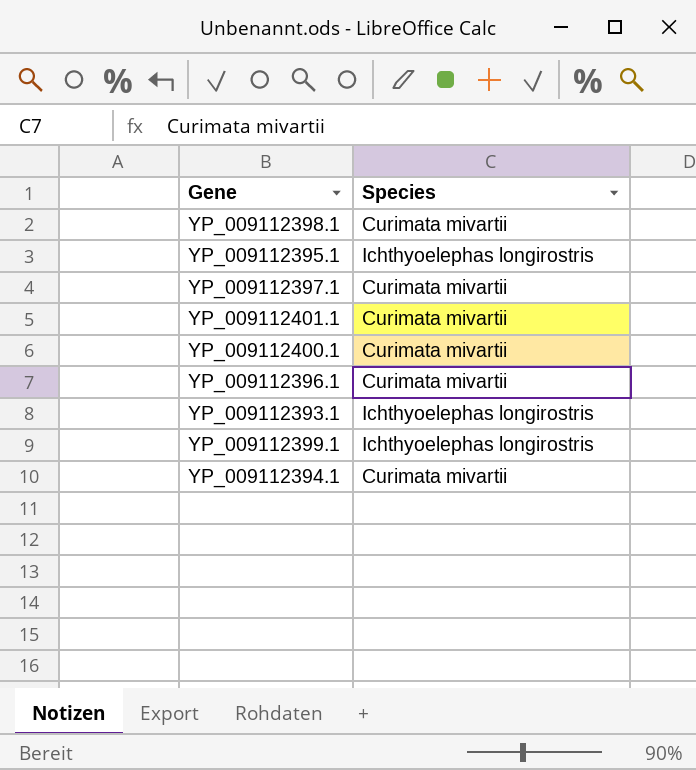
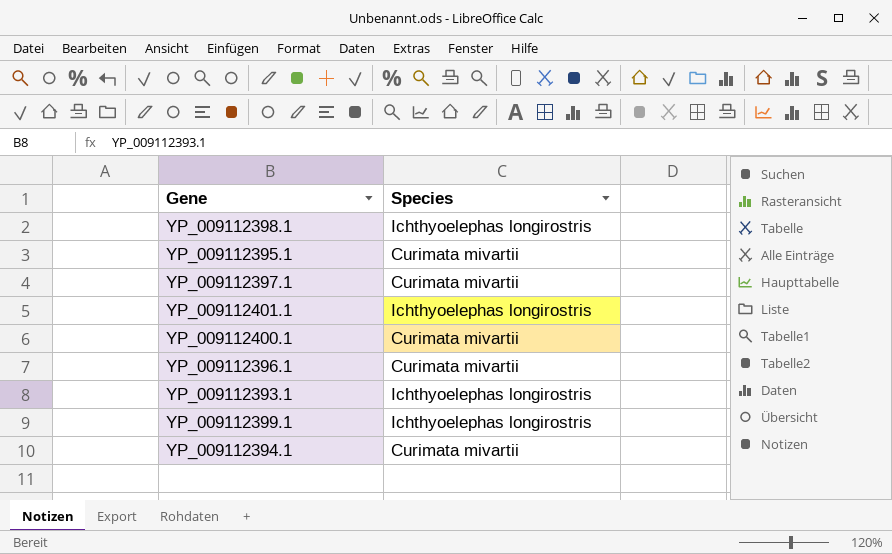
YP_009112398.1 | Species: Curimata mivartii -> Ichthyoelephas longirostris
YP_009112395.1 | Species: Ichthyoelephas longirostris -> Curimata mivartii
YP_009112401.1 | Species: Curimata mivartii -> Ichthyoelephas longirostris

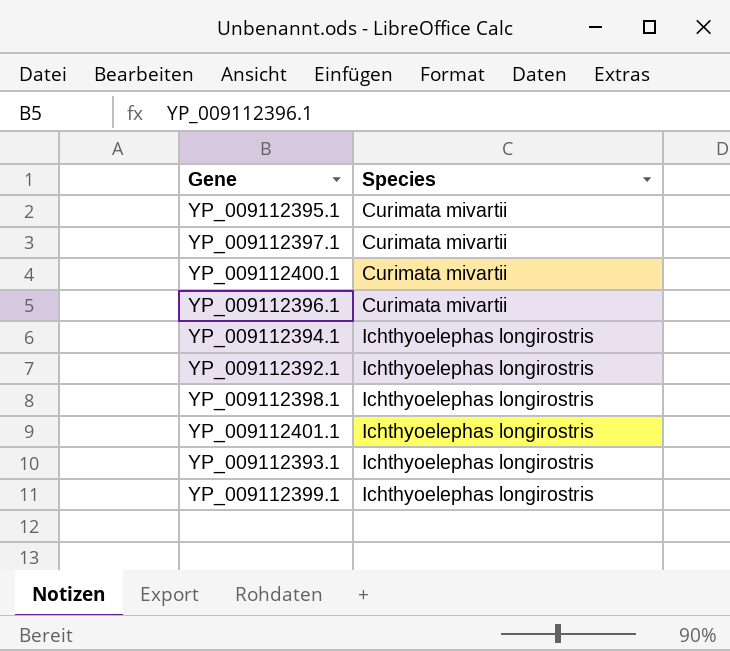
row order: none -> Species ascending
YP_009112394.1 | Species: Curimata mivartii -> Ichthyoelephas longirostris
row YP_009112392.1: none -> Ichthyoelephas longirostris

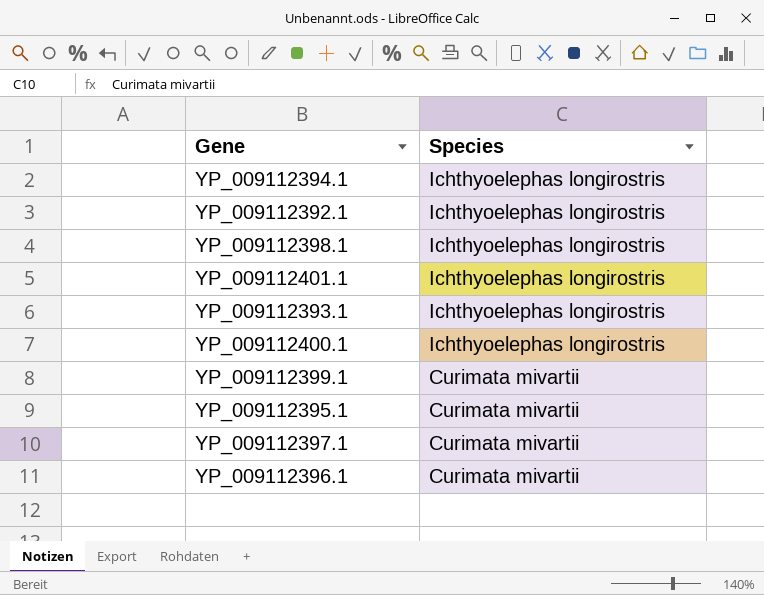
row order: Species ascending -> Species descending
YP_009112400.1 | Species: Curimata mivartii -> Ichthyoelephas longirostris
YP_009112399.1 | Species: Ichthyoelephas longirostris -> Curimata mivartii

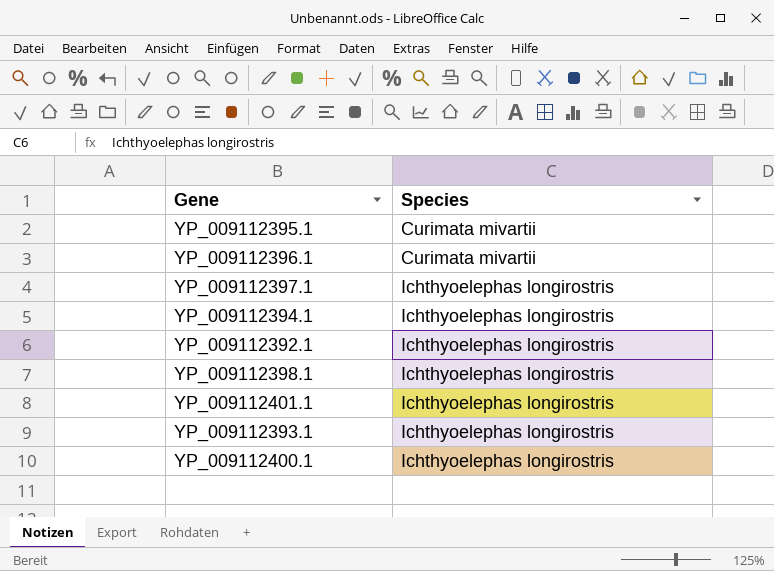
row order: Species descending -> Species ascending
row YP_009112399.1: Curimata mivartii -> none
YP_009112397.1 | Species: Curimata mivartii -> Ichthyoelephas longirostris

